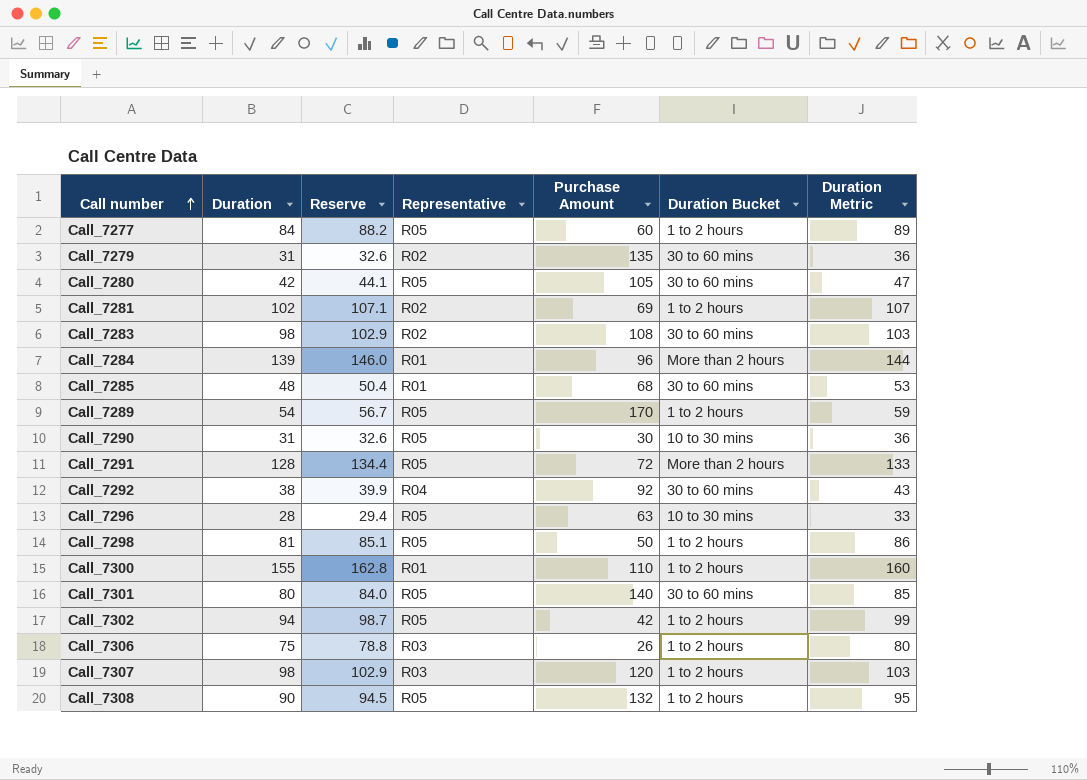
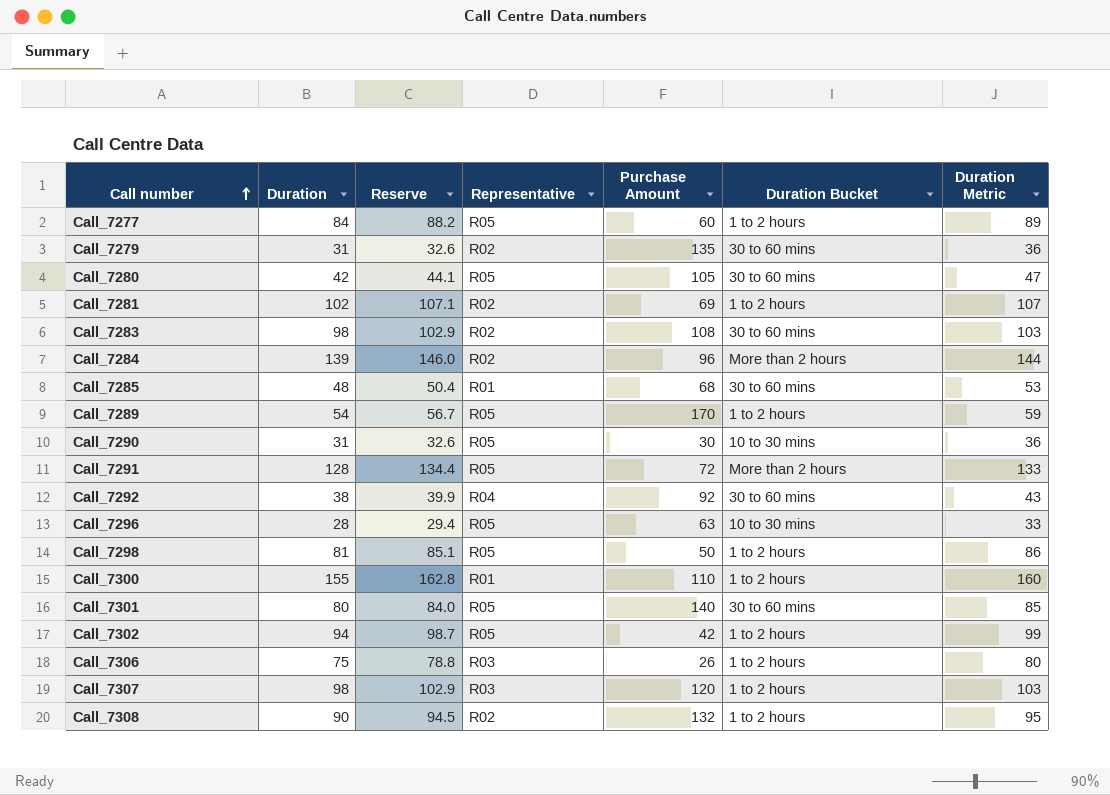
Call_7284 | Representative: R01 -> R02
Call_7308 | Representative: R05 -> R02

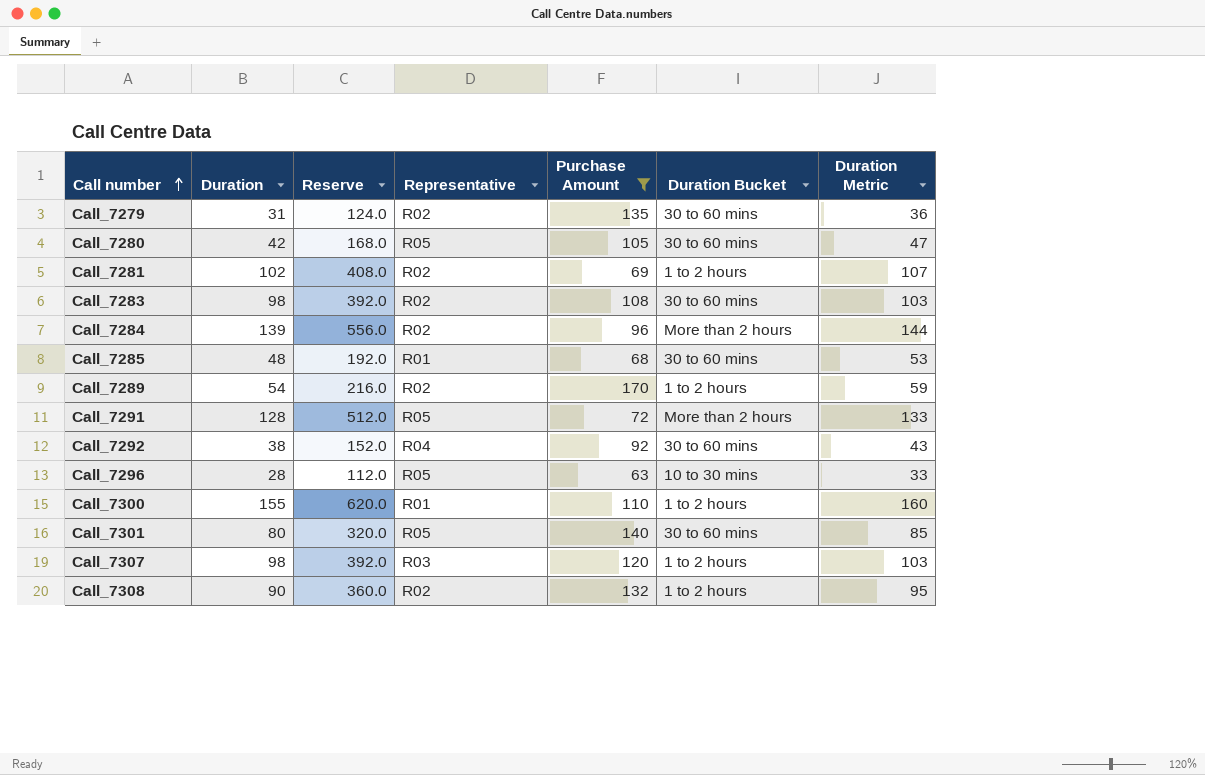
filter: none -> Purchase Amount >= 63
column Reserve | formula: [Duration] * 1.05 -> [Duration] * 4
Call_7289 | Representative: R05 -> R02

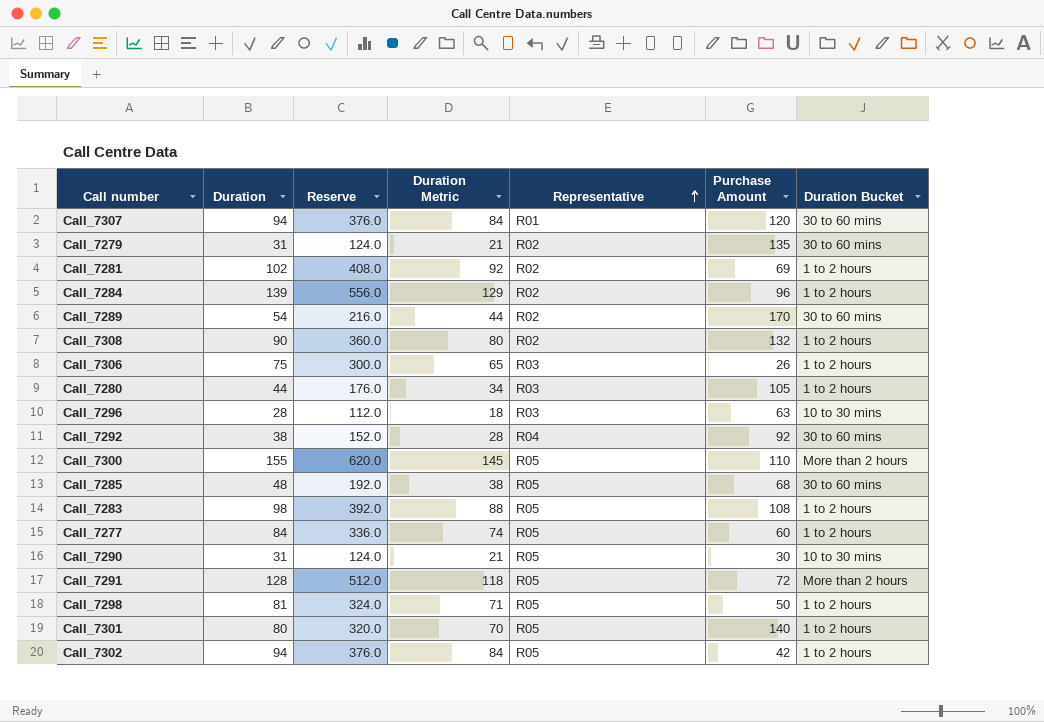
filter: Purchase Amount >= 63 -> none
row order: Call number ascending -> Representative ascending
column Duration Metric | formula: [Duration] + 5 -> [Duration] - 10
column Duration Metric | position: 7 -> 4
Call_7307 | Duration: 98 -> 94
Call_7307 | Reserve: 392.0 -> 376.0
Call_7307 | Representative: R03 -> R01
Call_7307 | Duration Bucket: 1 to 2 hours -> 30 to 60 mins
Call_7284 | Duration Bucket: More than 2 hours -> 1 to 2 hours
Call_7289 | Duration Bucket: 1 to 2 hours -> 30 to 60 mins
Call_7280 | Duration: 42 -> 44
Call_7280 | Reserve: 168.0 -> 176.0
Call_7280 | Representative: R05 -> R03
Call_7280 | Duration Bucket: 30 to 60 mins -> 1 to 2 hours
Call_7296 | Representative: R05 -> R03
Call_7300 | Representative: R01 -> R05
Call_7300 | Duration Bucket: 1 to 2 hours -> More than 2 hours
Call_7285 | Representative: R01 -> R05
Call_7283 | Representative: R02 -> R05
Call_7283 | Duration Bucket: 30 to 60 mins -> 1 to 2 hours
Call_7301 | Duration Bucket: 30 to 60 mins -> 1 to 2 hours

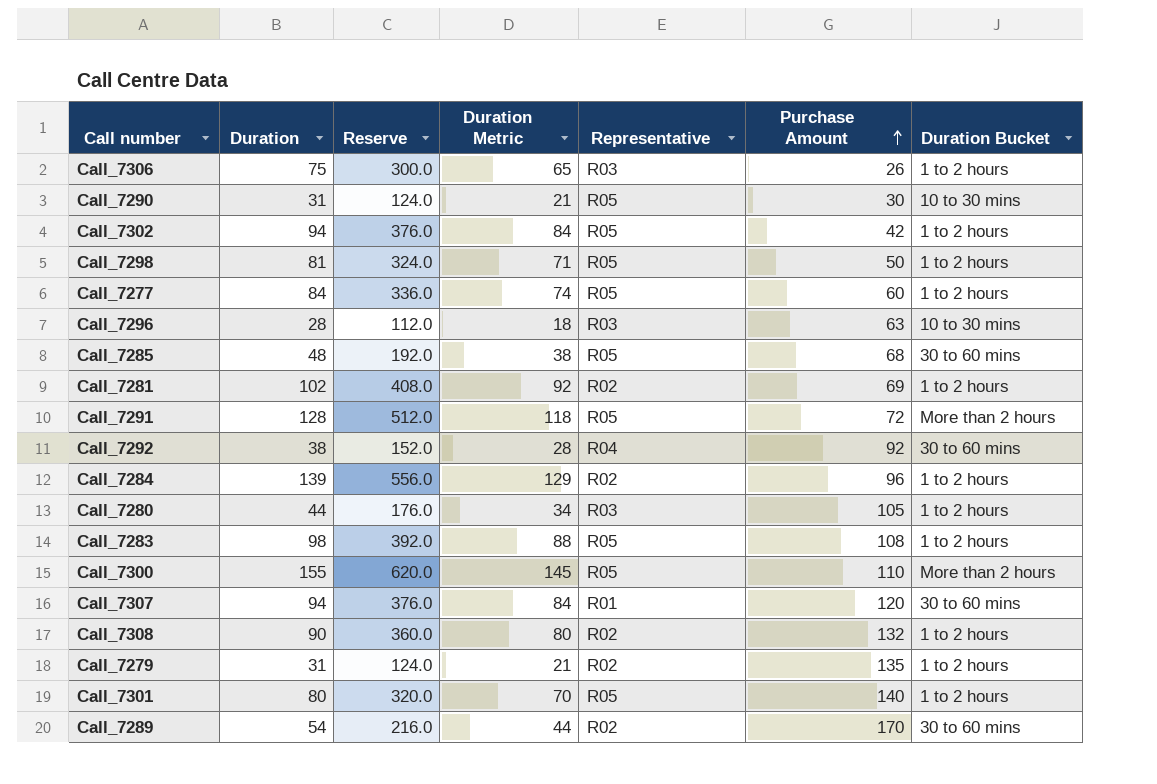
row order: Representative ascending -> Purchase Amount ascending
Call_7279 | Duration Bucket: 30 to 60 mins -> 1 to 2 hours

